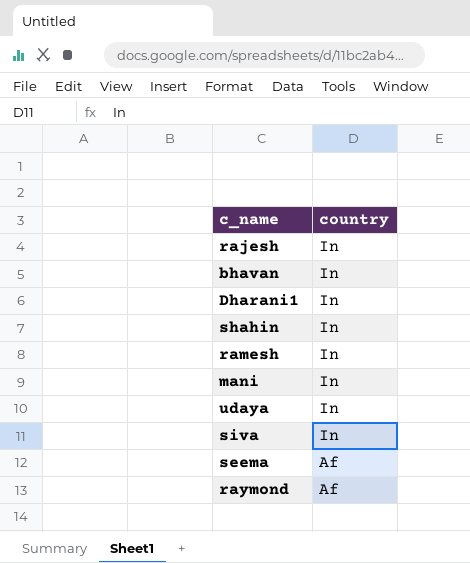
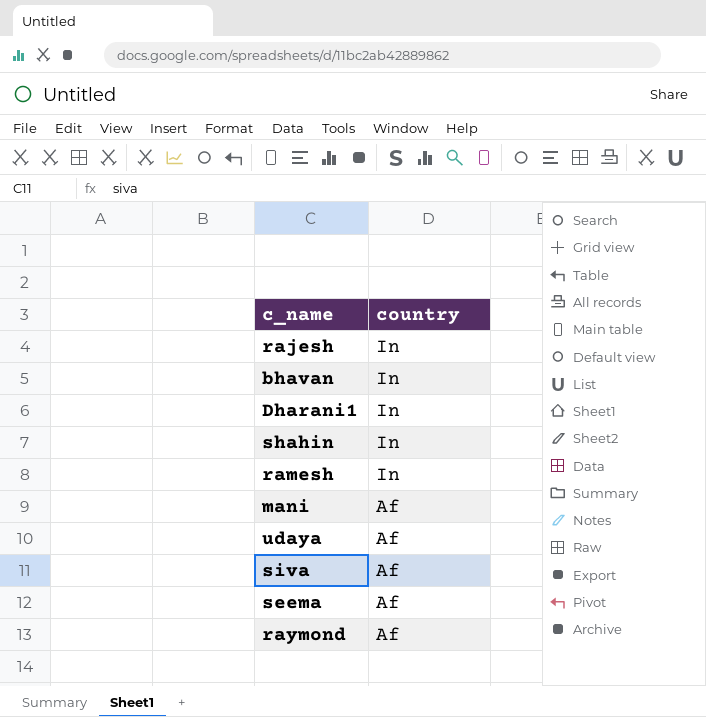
mani | country: In -> Af
udaya | country: In -> Af
siva | country: In -> Af

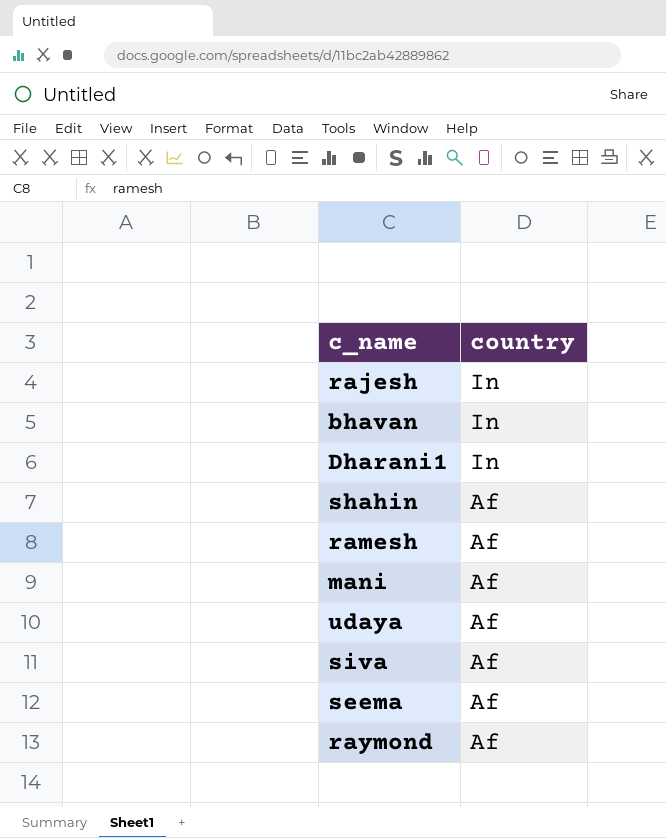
shahin | country: In -> Af
ramesh | country: In -> Af

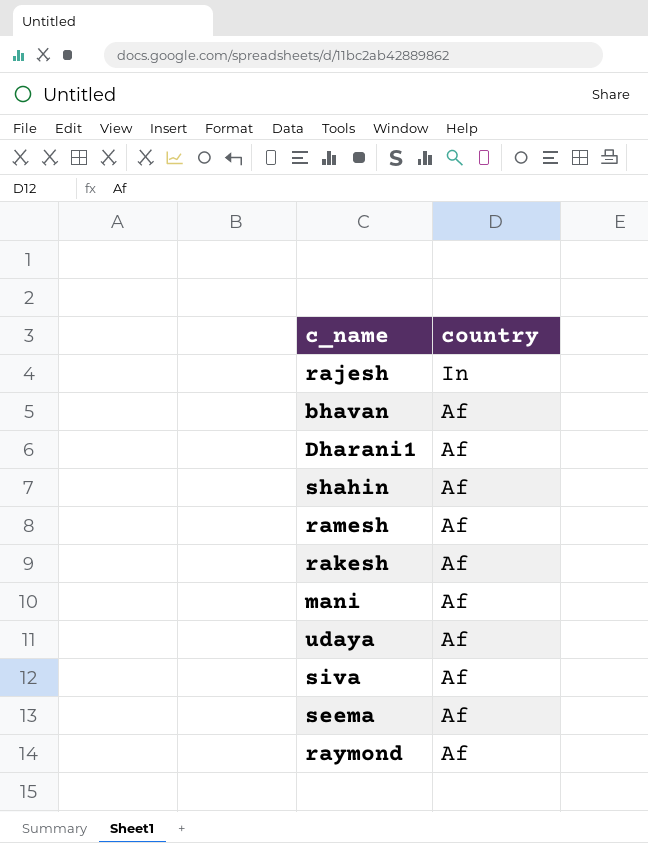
bhavan | country: In -> Af
Dharani1 | country: In -> Af
row rakesh: none -> Af

